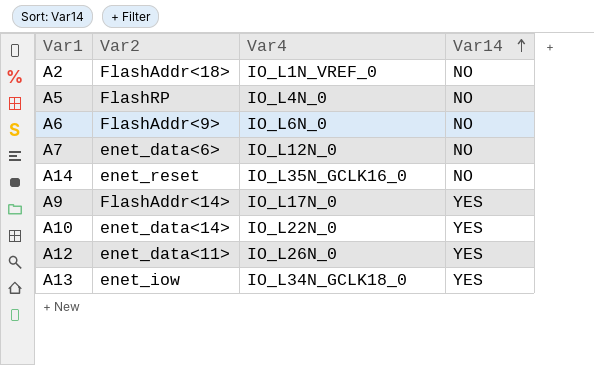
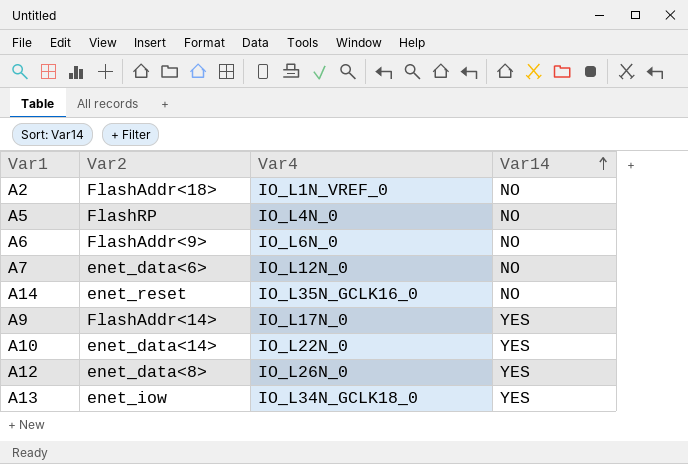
A12 | Var2: enet_data<11> -> enet_data<8>

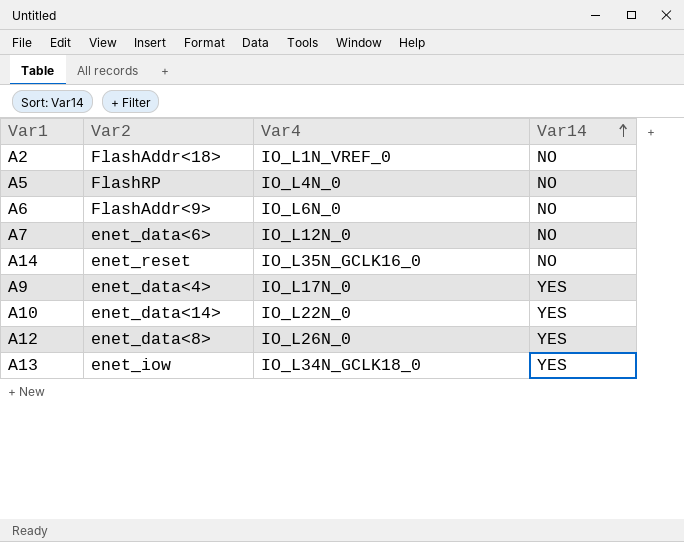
A9 | Var2: FlashAddr<14> -> enet_data<4>

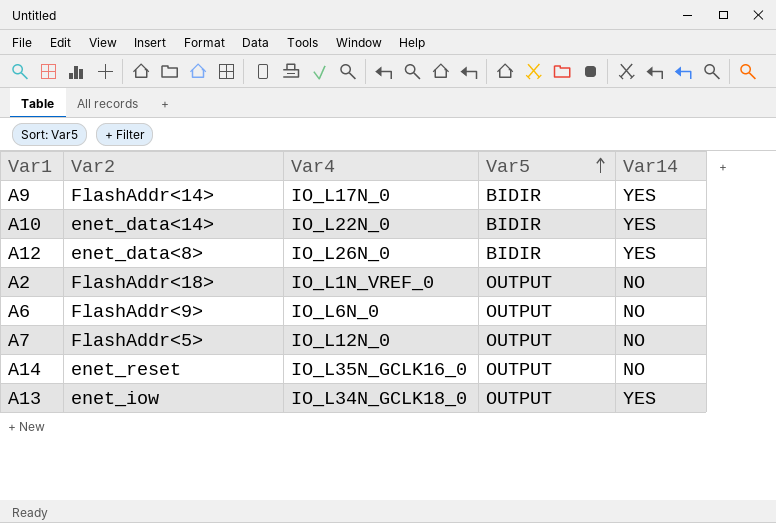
row order: Var14 ascending -> Var5 ascending
column Var5 | position: none -> 4
row A5: FlashRP | IO_L4N_0 | NO -> none
A9 | Var2: enet_data<4> -> FlashAddr<14>
A7 | Var2: enet_data<6> -> FlashAddr<5>

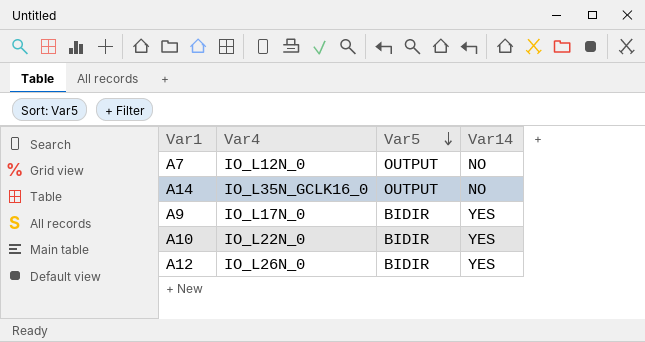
row order: Var5 ascending -> Var5 descending
column Var2 | position: 2 -> none
row A2: FlashAddr<18> | IO_L1N_VREF_0 | OUTPUT | NO -> none
row A6: FlashAddr<9> | IO_L6N_0 | OUTPUT | NO -> none
row A13: enet_iow | IO_L34N_GCLK18_0 | OUTPUT | YES -> none

